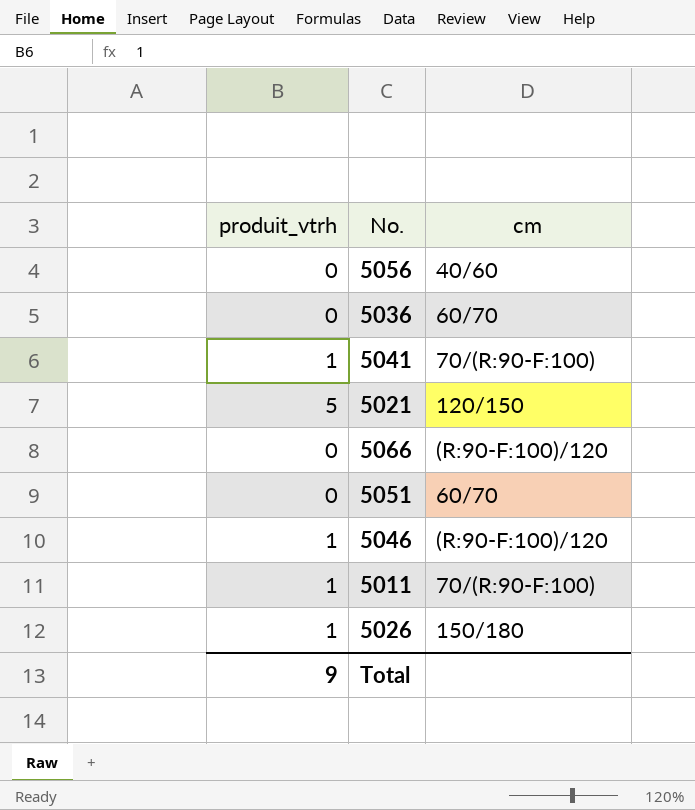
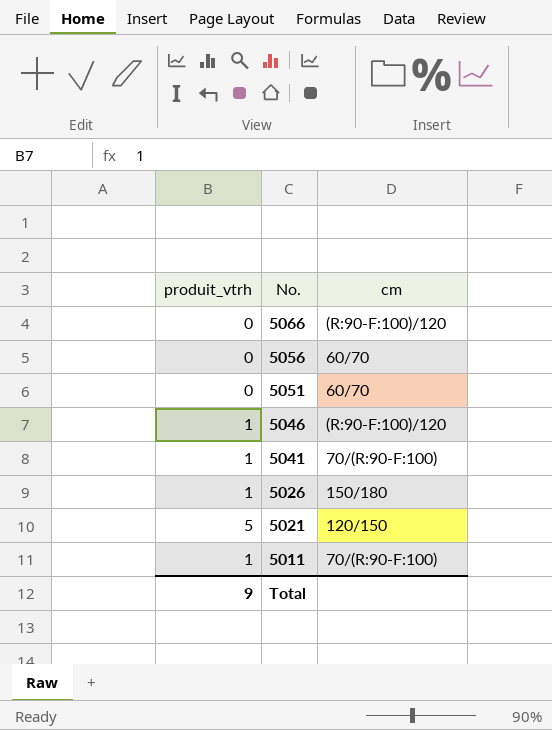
row order: none -> No. descending
row 5036: 0 | 60/70 -> none
5056 | cm: 40/60 -> 60/70

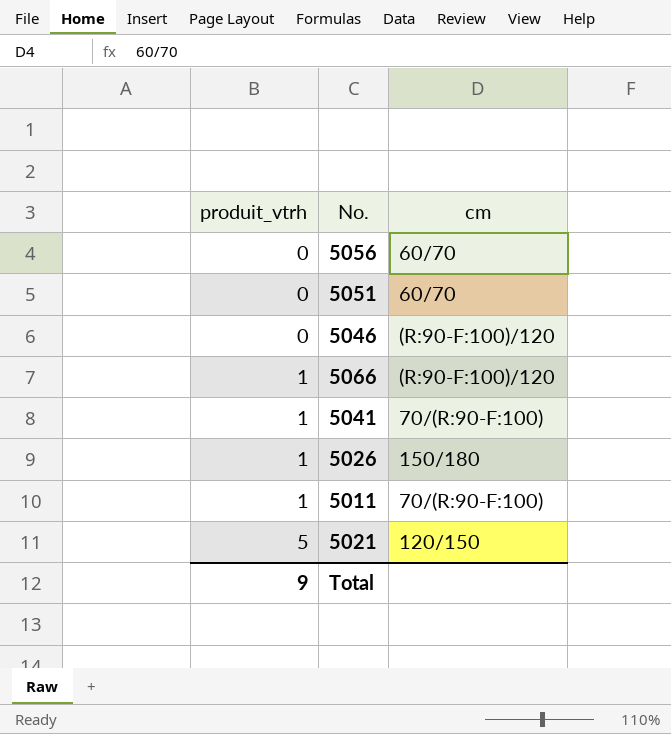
row order: No. descending -> produit_vtrh ascending
5046 | produit_vtrh: 1 -> 0
5066 | produit_vtrh: 0 -> 1

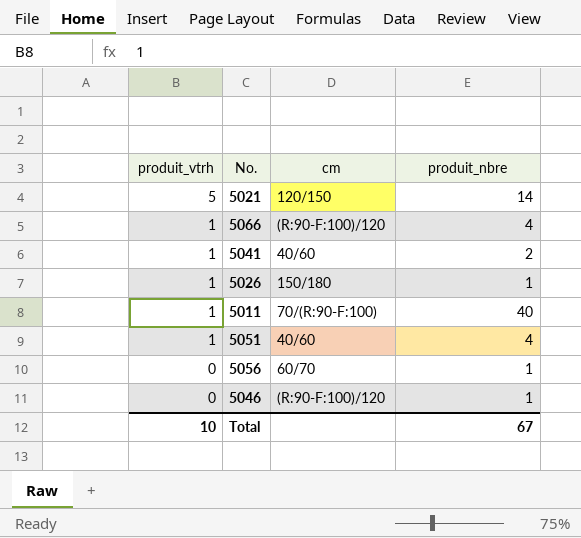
row order: produit_vtrh ascending -> produit_vtrh descending
column produit_nbre | position: none -> 4
5041 | cm: 70/(R:90-F:100) -> 40/60
5051 | produit_vtrh: 0 -> 1
5051 | cm: 60/70 -> 40/60
Total | produit_vtrh: 9 -> 10

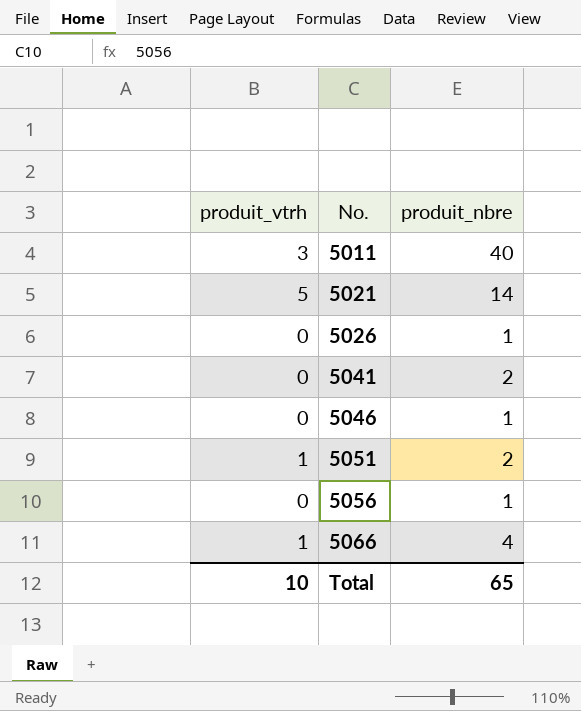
row order: produit_vtrh descending -> No. ascending
column cm | position: 3 -> none
5011 | produit_vtrh: 1 -> 3
5026 | produit_vtrh: 1 -> 0
5041 | produit_vtrh: 1 -> 0
5051 | produit_nbre: 4 -> 2
Total | produit_nbre: 67 -> 65

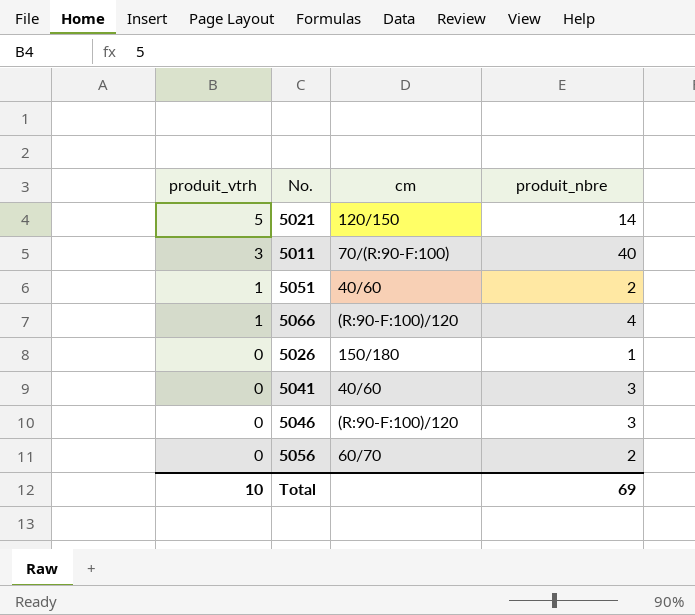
row order: No. ascending -> produit_vtrh descending
column cm | position: none -> 3
5041 | produit_nbre: 2 -> 3
5046 | produit_nbre: 1 -> 3
5056 | produit_nbre: 1 -> 2
Total | produit_nbre: 65 -> 69

